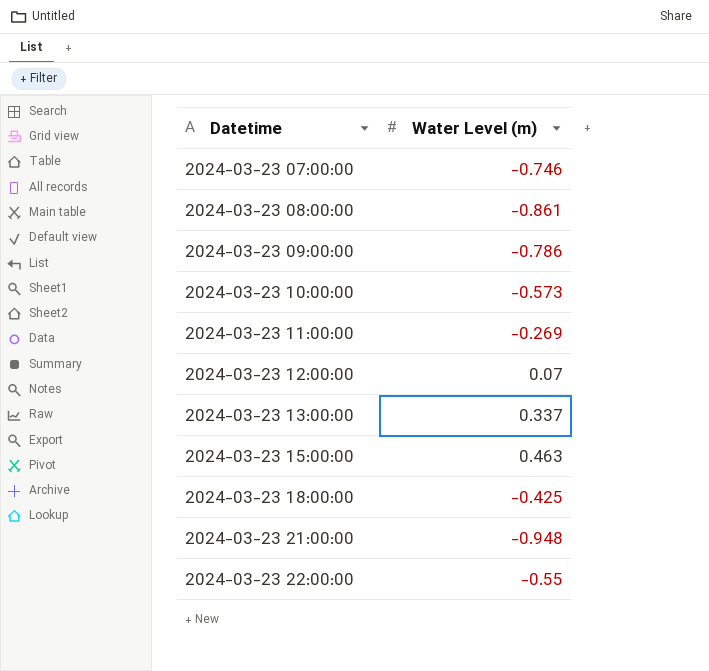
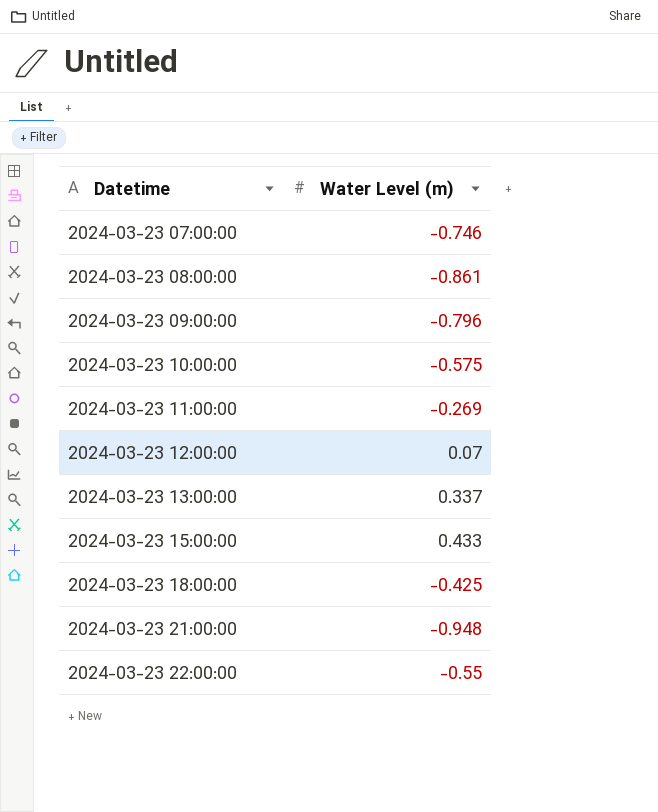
2024-03-23 09:00:00 | Water Level (m): -0.786 -> -0.796
2024-03-23 10:00:00 | Water Level (m): -0.573 -> -0.575
2024-03-23 15:00:00 | Water Level (m): 0.463 -> 0.433

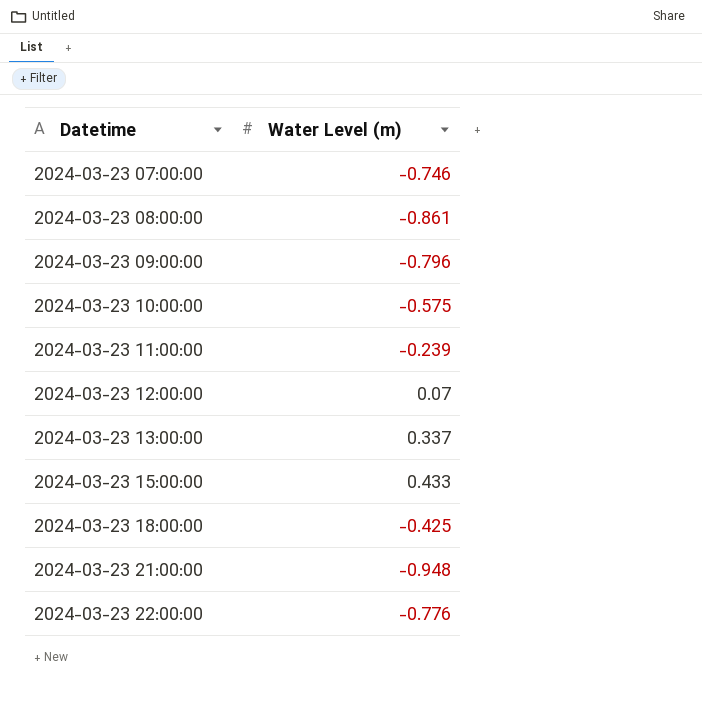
2024-03-23 11:00:00 | Water Level (m): -0.269 -> -0.239
2024-03-23 22:00:00 | Water Level (m): -0.55 -> -0.776

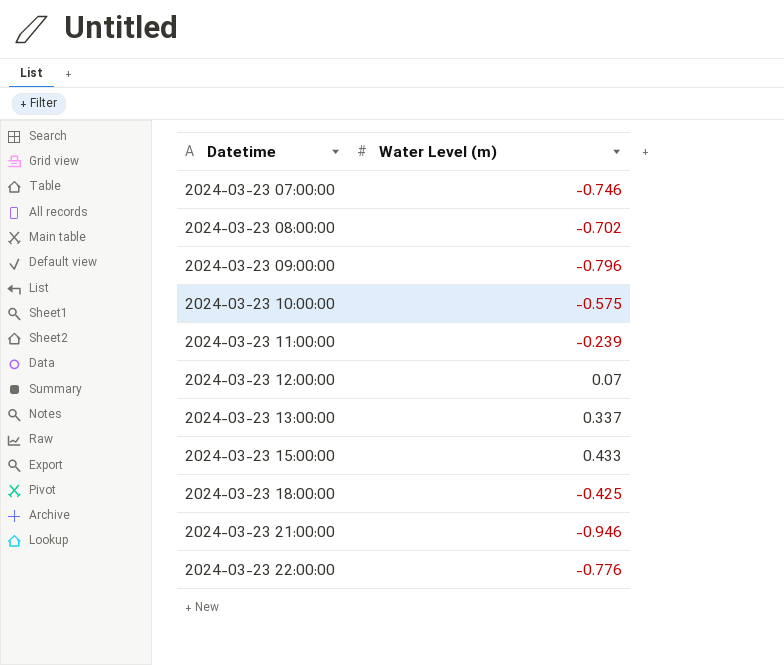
2024-03-23 08:00:00 | Water Level (m): -0.861 -> -0.702
2024-03-23 21:00:00 | Water Level (m): -0.948 -> -0.946

